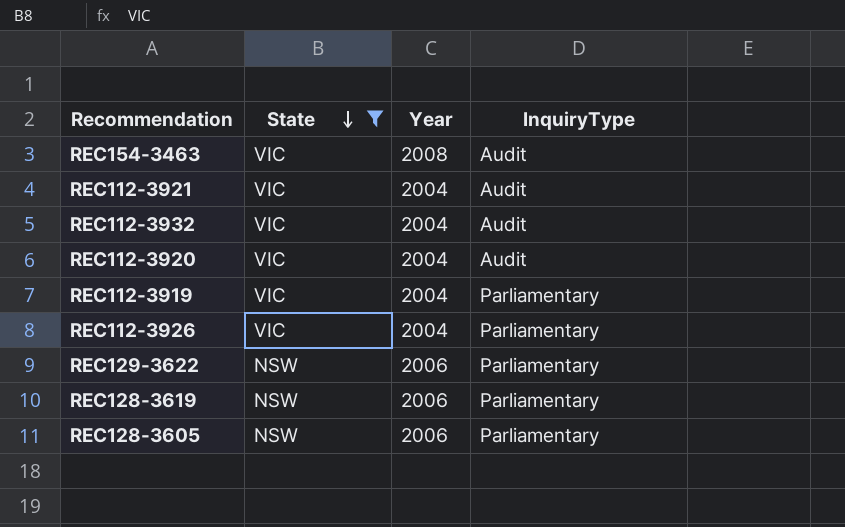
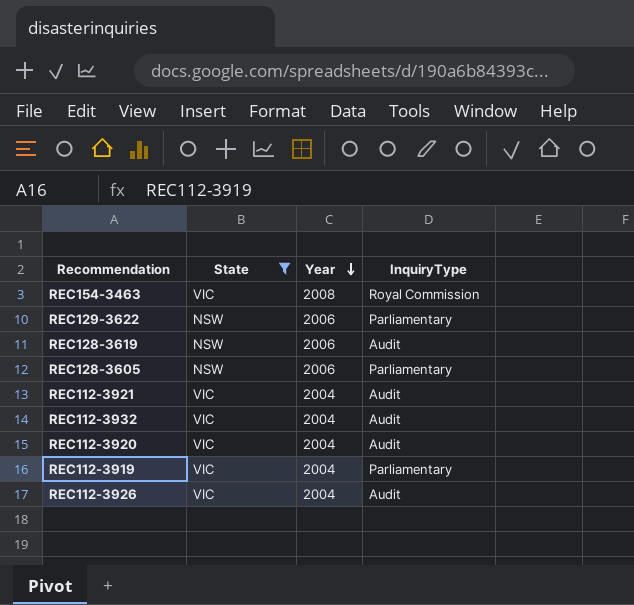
row order: State descending -> Year descending
REC154-3463 | InquiryType: Audit -> Royal Commission
REC128-3619 | InquiryType: Parliamentary -> Audit
REC112-3926 | InquiryType: Parliamentary -> Audit

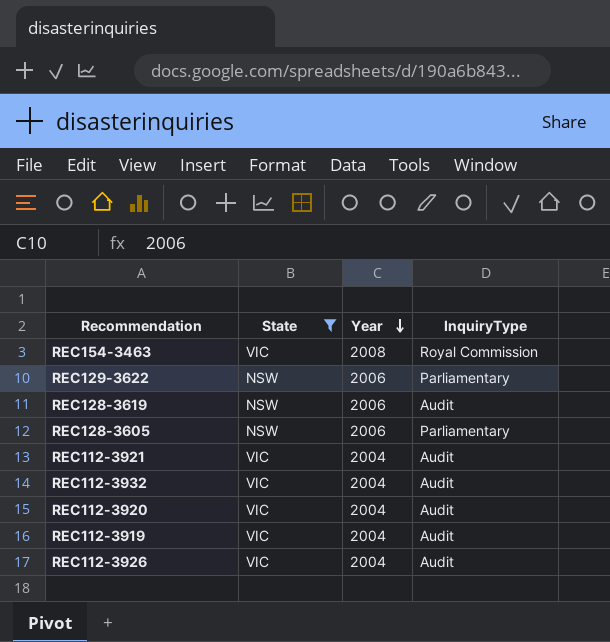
REC112-3919 | InquiryType: Parliamentary -> Audit

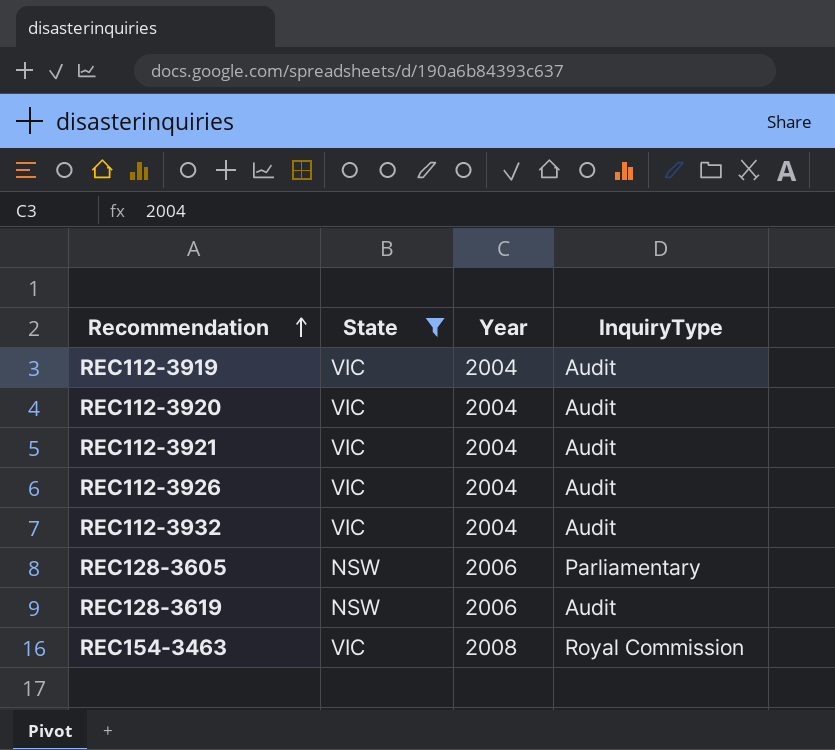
row order: Year descending -> Recommendation ascending
row REC129-3622: NSW | 2006 | Parliamentary -> none

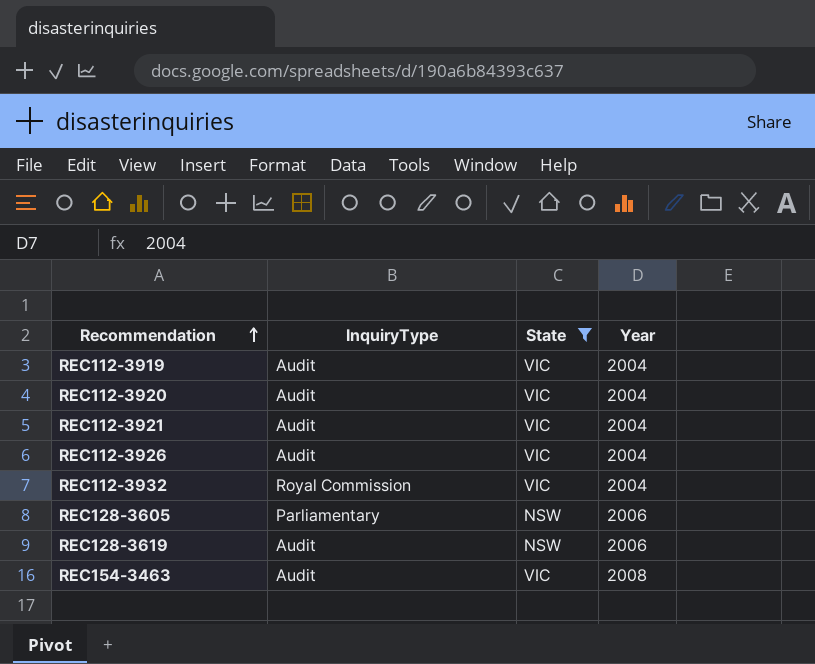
column InquiryType | position: 4 -> 2
REC112-3932 | InquiryType: Audit -> Royal Commission
REC154-3463 | InquiryType: Royal Commission -> Audit

